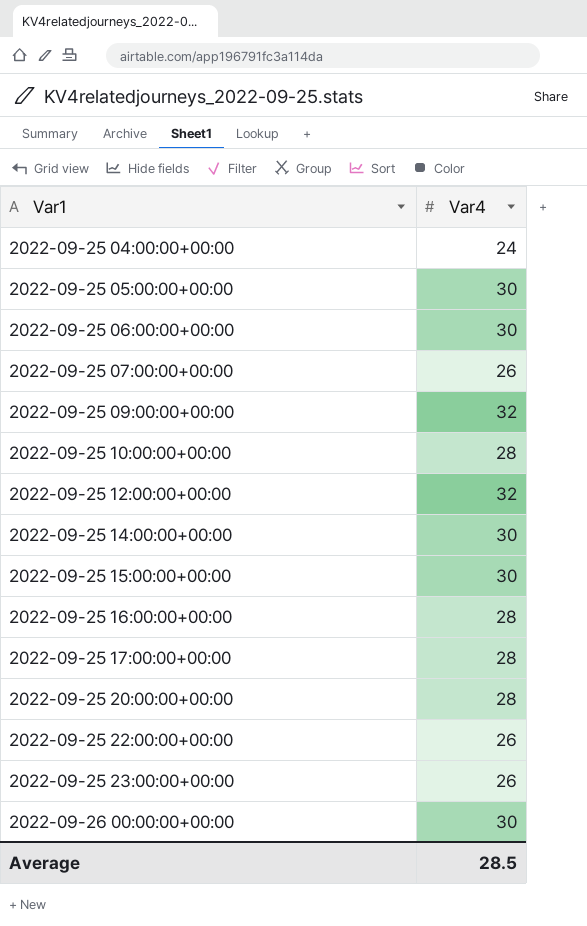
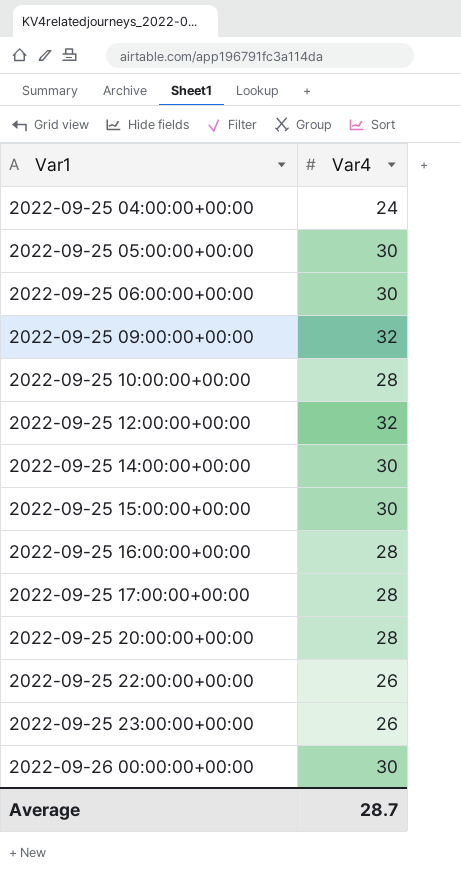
row 2022-09-25 07:00:00+00:00: 26 -> none
Average | Var4: 28.5 -> 28.7

